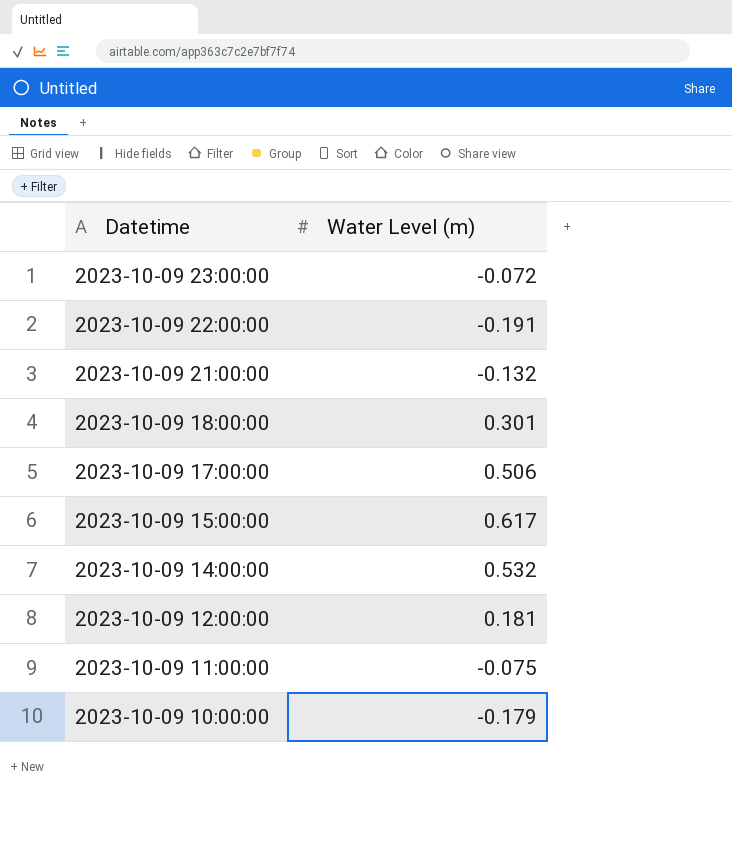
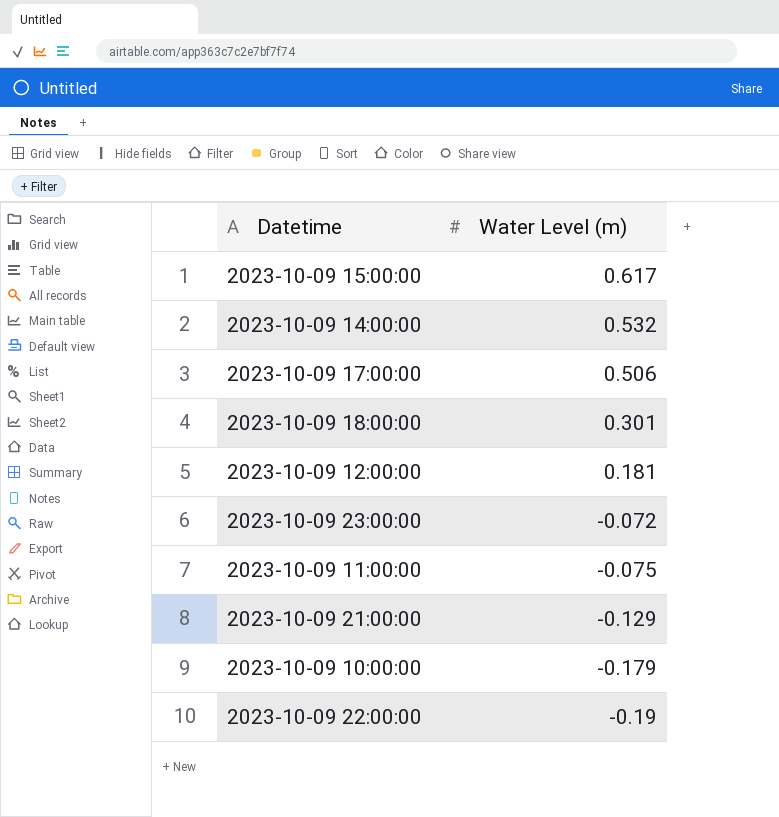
row order: Datetime descending -> Water Level (m) descending
2023-10-09 21:00:00 | Water Level (m): -0.132 -> -0.129
2023-10-09 22:00:00 | Water Level (m): -0.191 -> -0.19

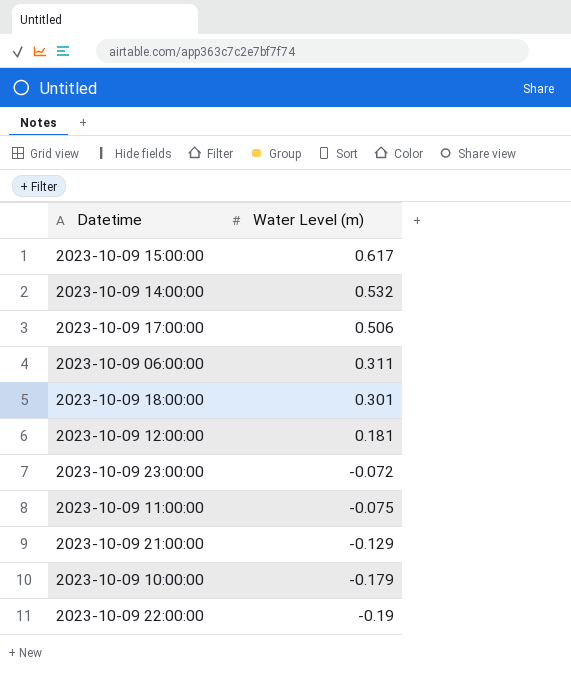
row 2023-10-09 06:00:00: none -> 0.311

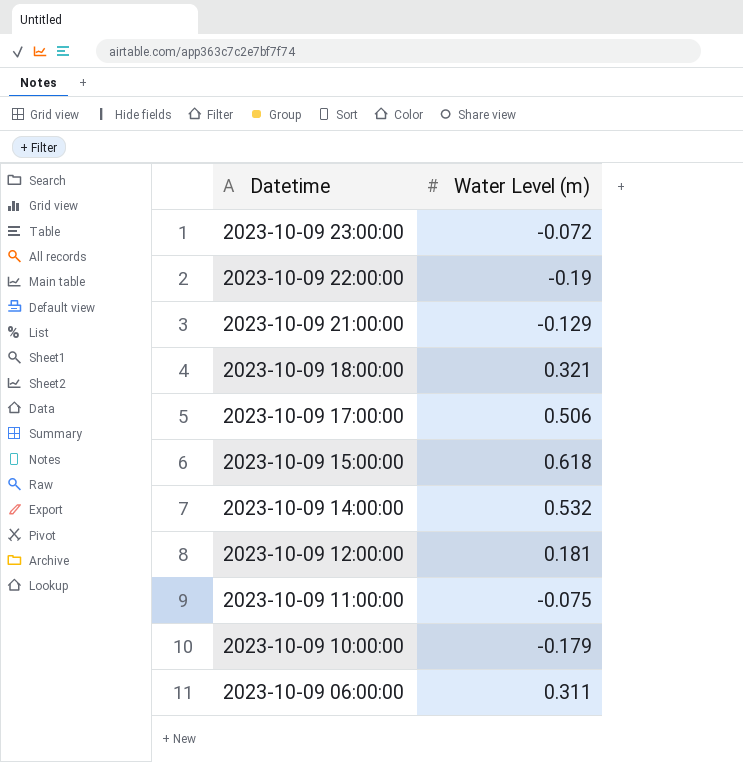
row order: Water Level (m) descending -> Datetime descending
2023-10-09 18:00:00 | Water Level (m): 0.301 -> 0.321
2023-10-09 15:00:00 | Water Level (m): 0.617 -> 0.618

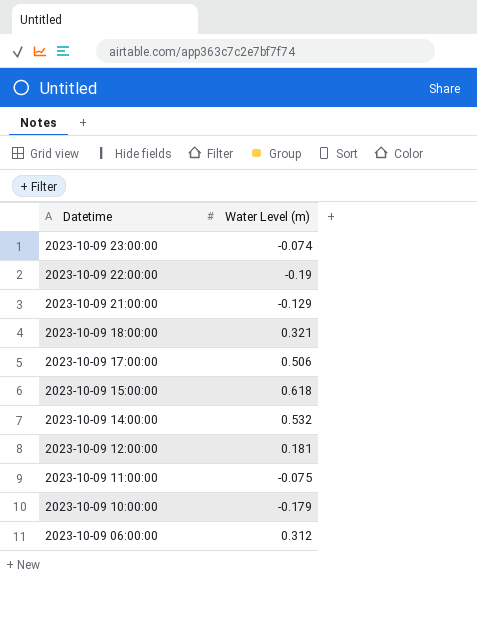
2023-10-09 23:00:00 | Water Level (m): -0.072 -> -0.074
2023-10-09 06:00:00 | Water Level (m): 0.311 -> 0.312

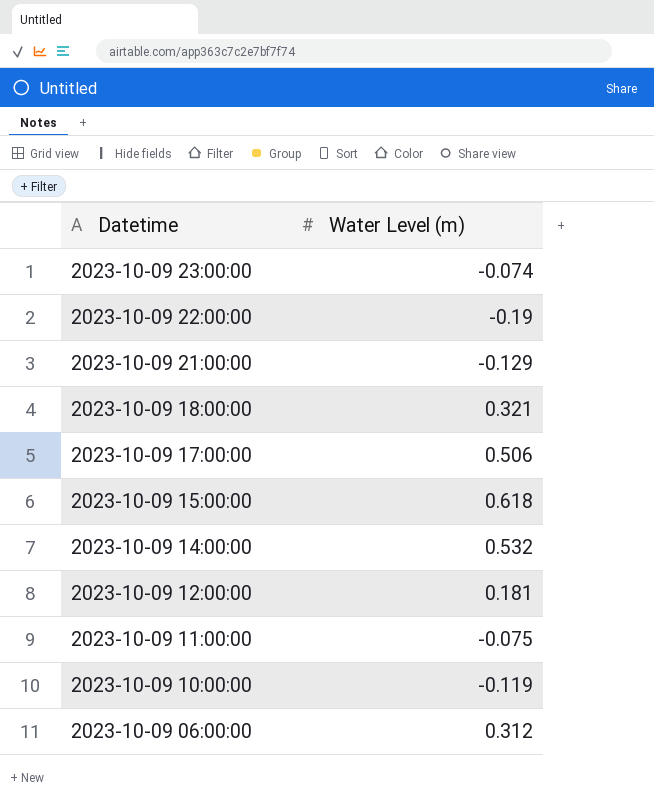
2023-10-09 10:00:00 | Water Level (m): -0.179 -> -0.119

